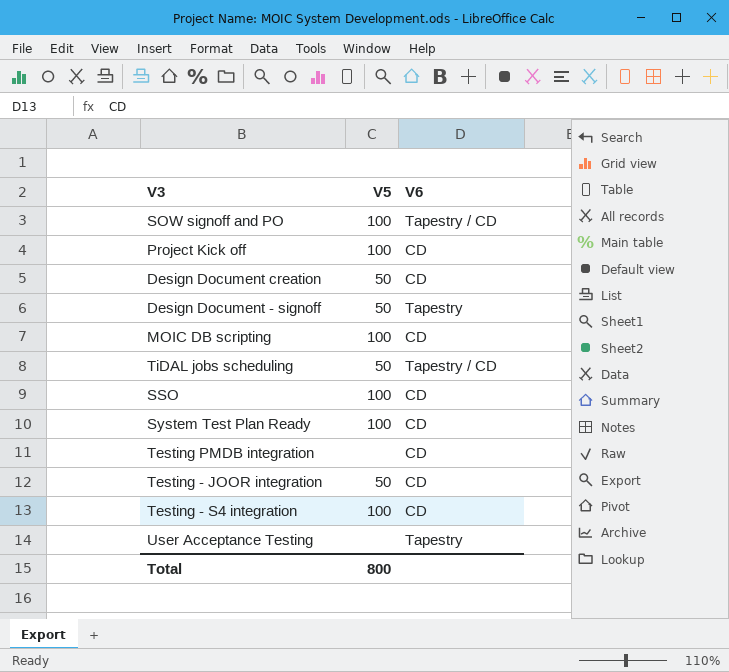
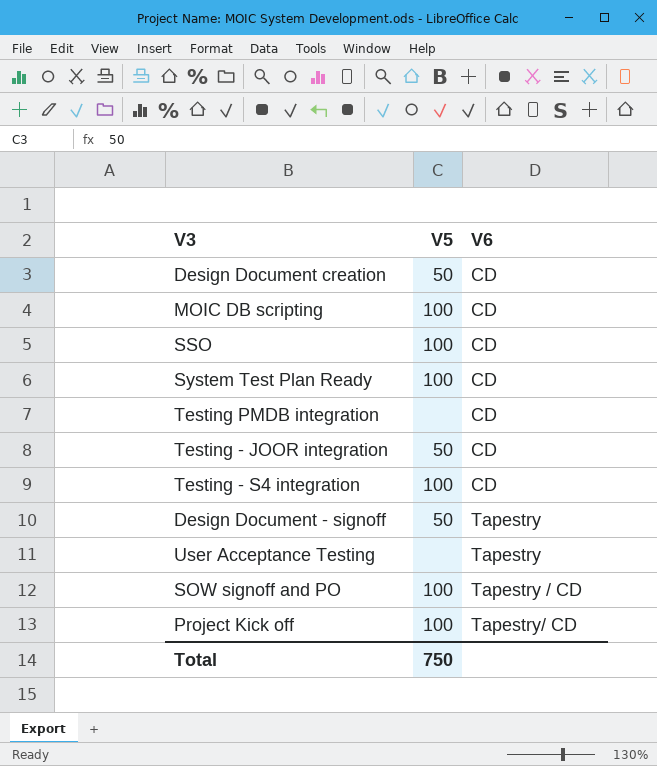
row order: none -> V6 ascending
row TiDAL jobs scheduling: 50 | Tapestry / CD -> none
Project Kick off | V6: CD -> Tapestry/ CD
Total | V5: 800 -> 750

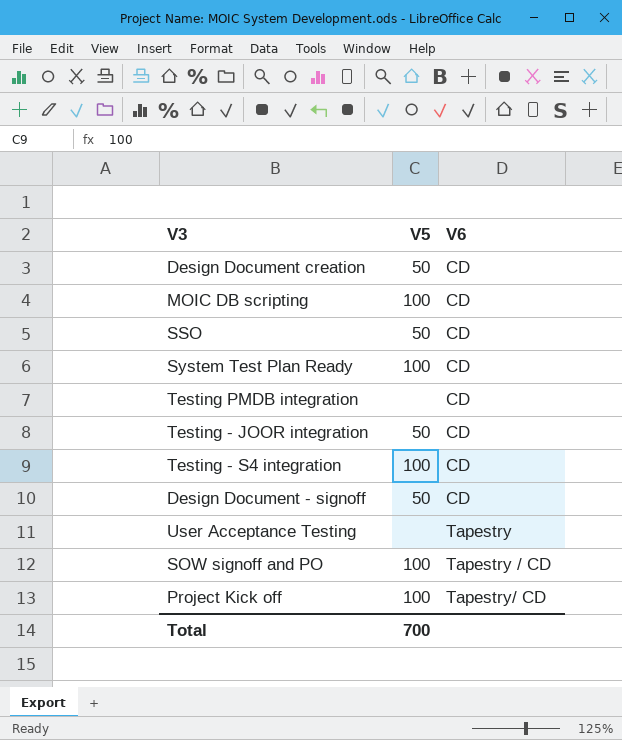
SSO | V5: 100 -> 50
Design Document - signoff | V6: Tapestry -> CD
Total | V5: 750 -> 700

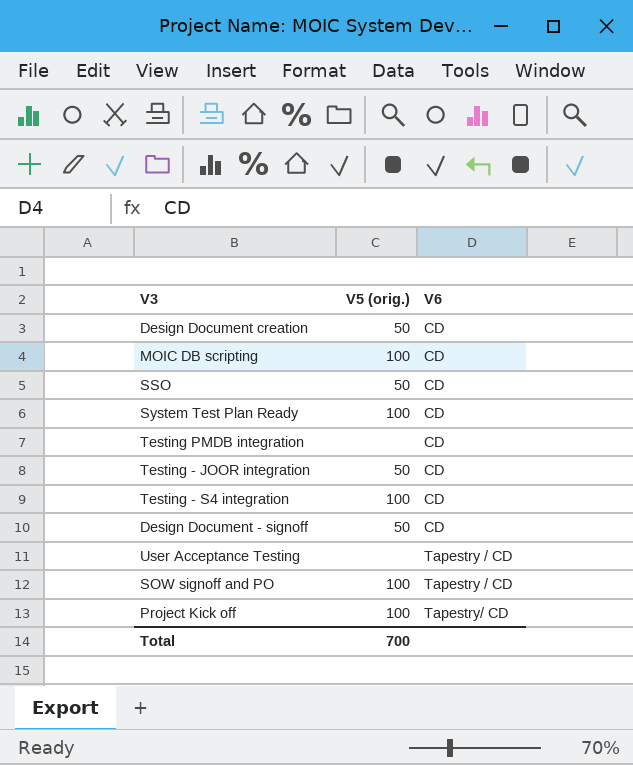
column name: V5 -> V5 (orig.)
User Acceptance Testing | V6: Tapestry -> Tapestry / CD

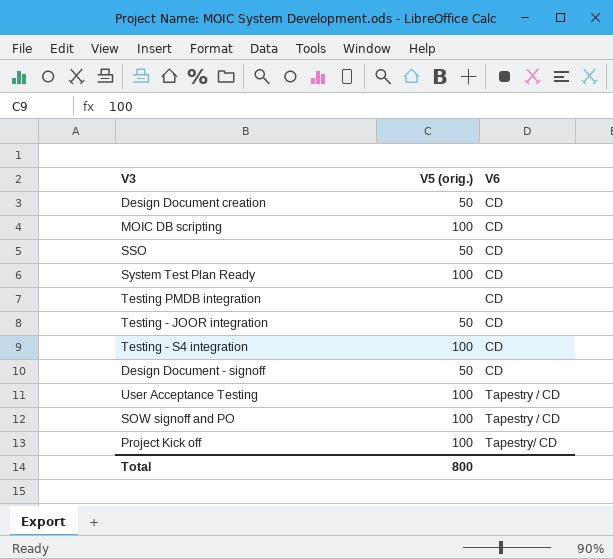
User Acceptance Testing | V5 (orig.): none -> 100
Total | V5 (orig.): 700 -> 800

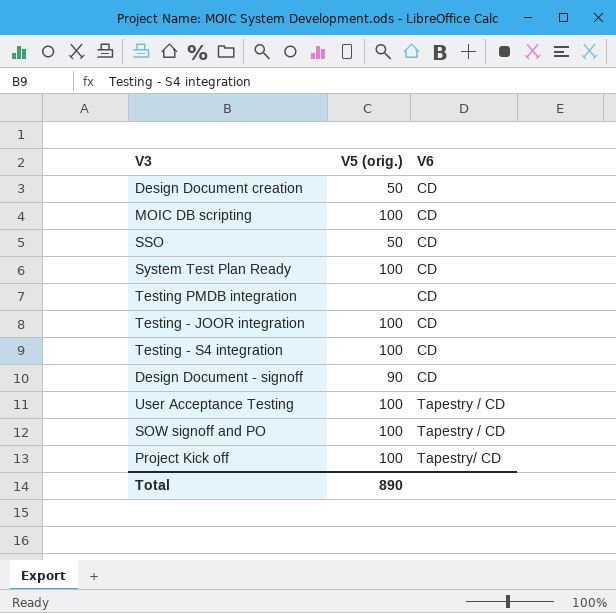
Testing - JOOR integration | V5 (orig.): 50 -> 100
Design Document - signoff | V5 (orig.): 50 -> 90
Total | V5 (orig.): 800 -> 890

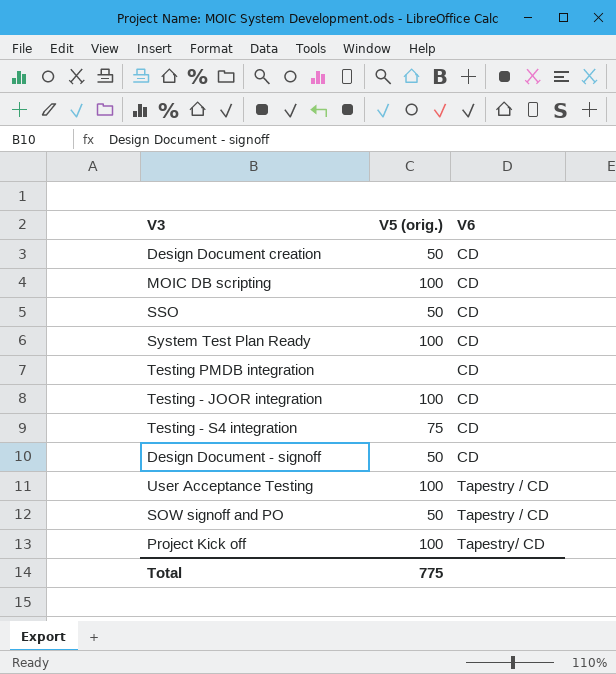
Testing - S4 integration | V5 (orig.): 100 -> 75
Design Document - signoff | V5 (orig.): 90 -> 50
SOW signoff and PO | V5 (orig.): 100 -> 50
Total | V5 (orig.): 890 -> 775

